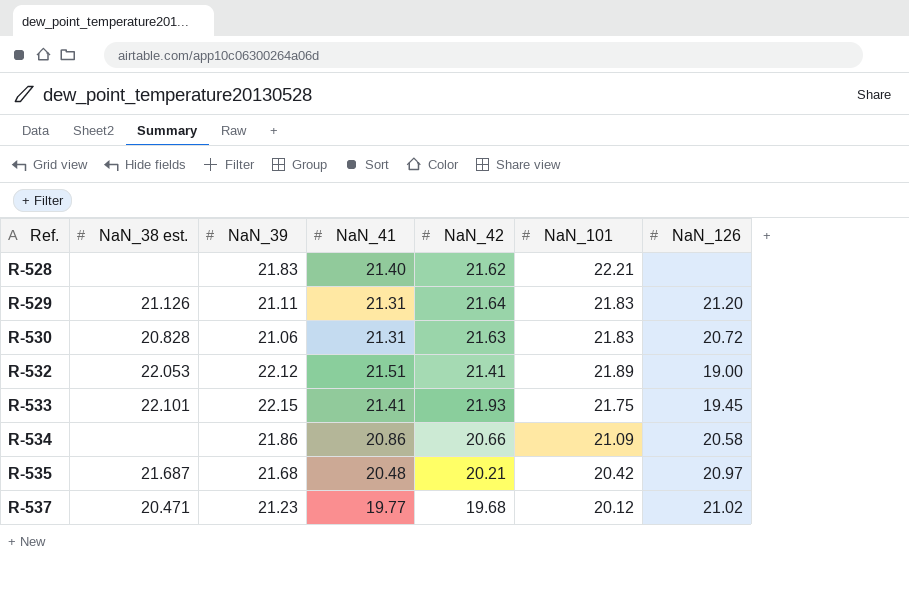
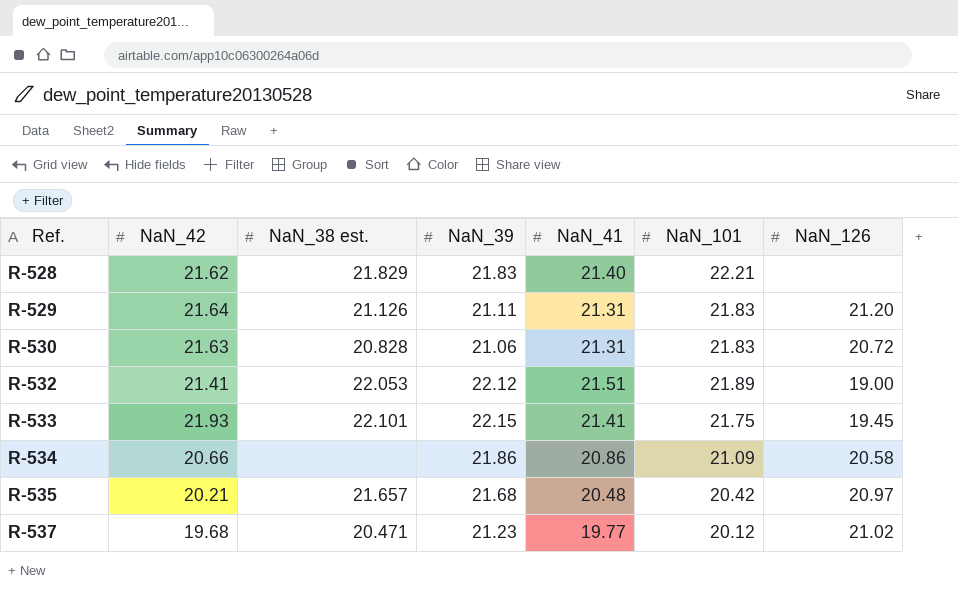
column NaN_42 | position: 5 -> 2
R-528 | NaN_38 est.: none -> 21.829
R-535 | NaN_38 est.: 21.687 -> 21.657

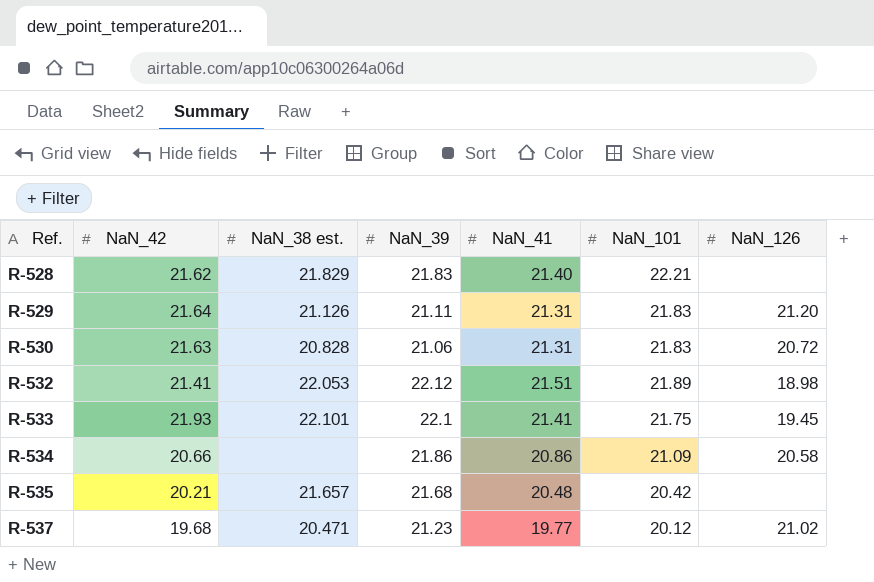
R-532 | NaN_126: 19.00 -> 18.98
R-533 | NaN_39: 22.15 -> 22.1
R-535 | NaN_126: 20.97 -> none

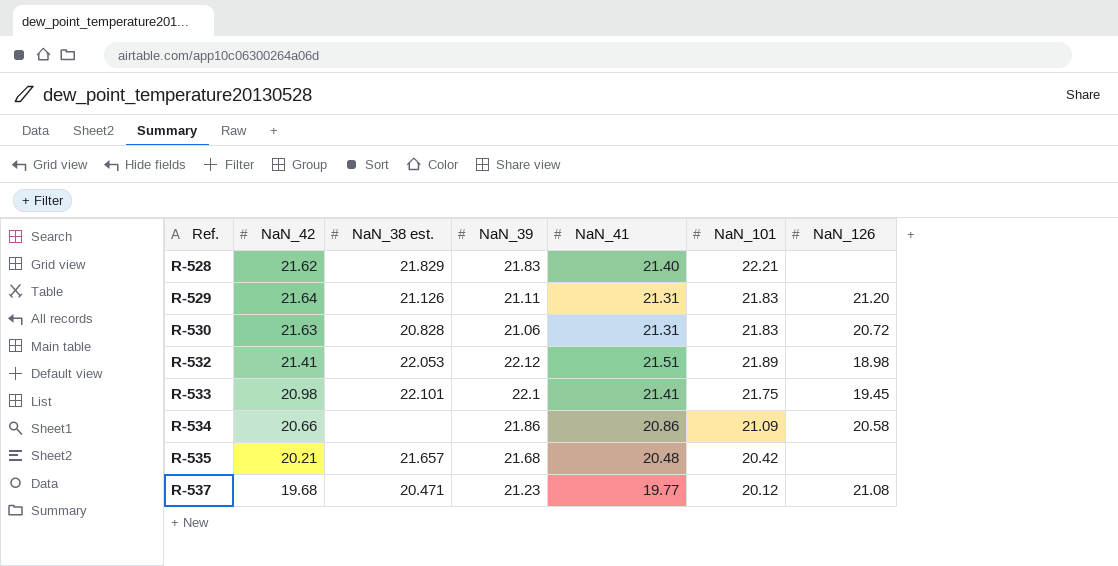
R-533 | NaN_42: 21.93 -> 20.98
R-537 | NaN_126: 21.02 -> 21.08

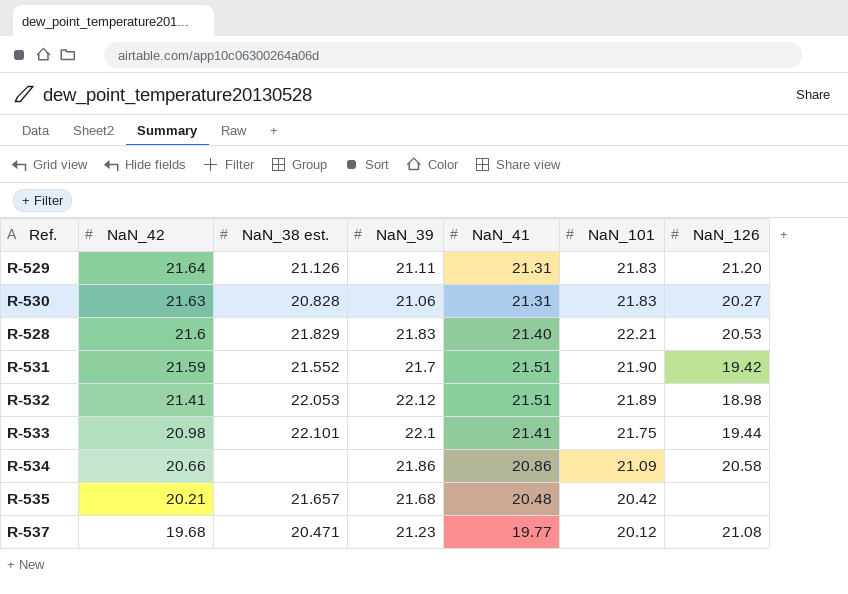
row order: Ref. ascending -> NaN_42 descending
R-530 | NaN_126: 20.72 -> 20.27
R-528 | NaN_42: 21.62 -> 21.6
R-528 | NaN_126: none -> 20.53
row R-531: none -> 21.59 | 21.552 | 21.7 | 21.51 | 21.90 | 19.42
R-533 | NaN_126: 19.45 -> 19.44

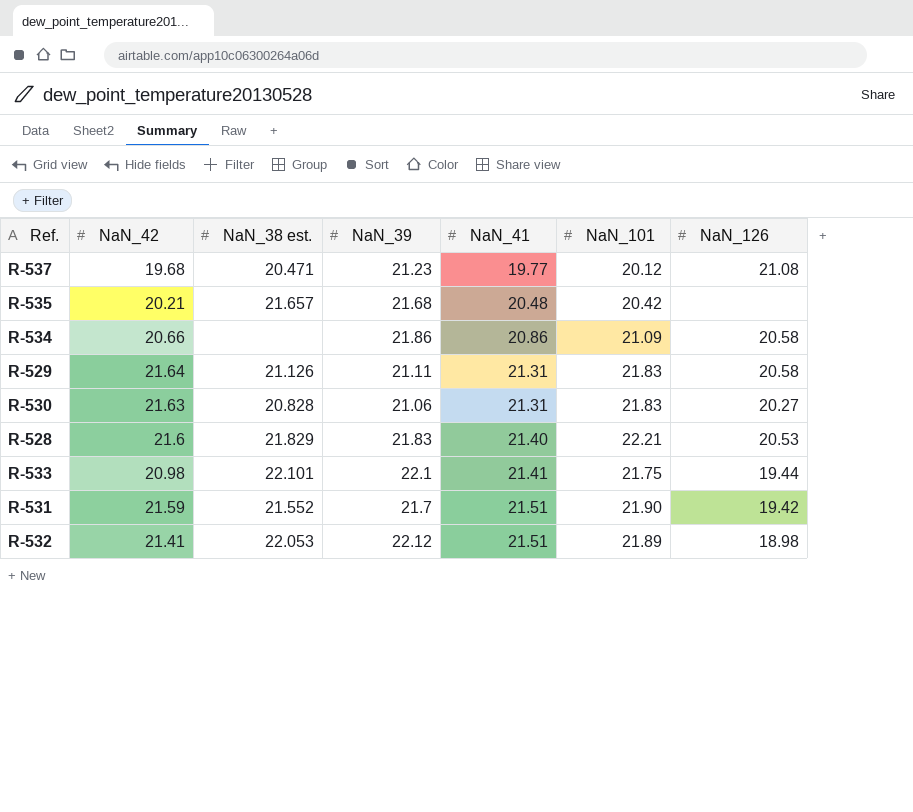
row order: NaN_42 descending -> NaN_41 ascending
R-529 | NaN_126: 21.20 -> 20.58

